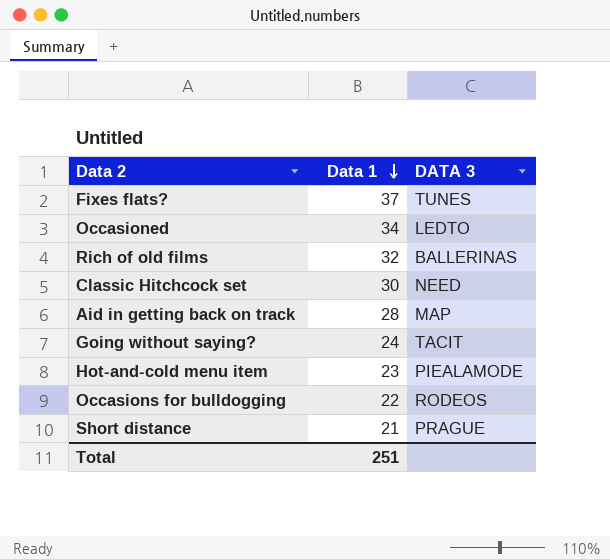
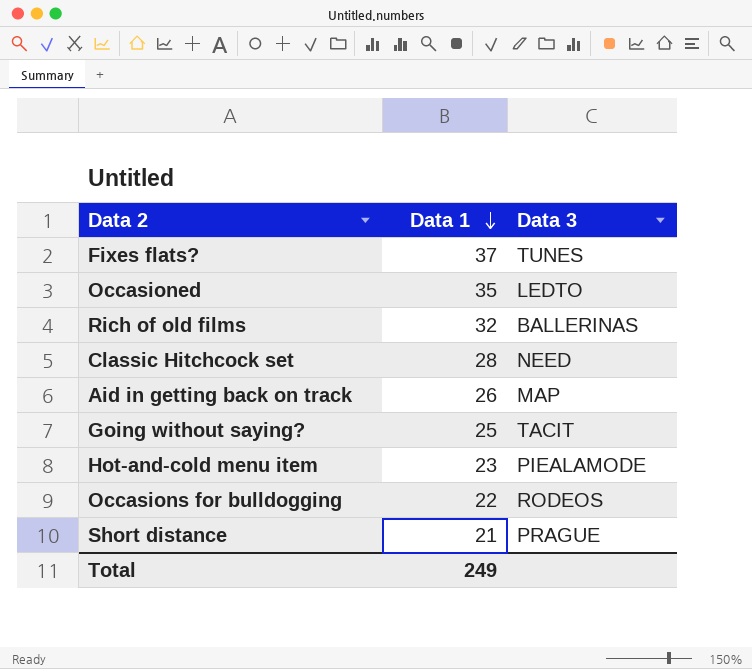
column name: DATA 3 -> Data 3
Occasioned | Data 1: 34 -> 35
Classic Hitchcock set | Data 1: 30 -> 28
Aid in getting back on track | Data 1: 28 -> 26
Going without saying? | Data 1: 24 -> 25
Total | Data 1: 251 -> 249

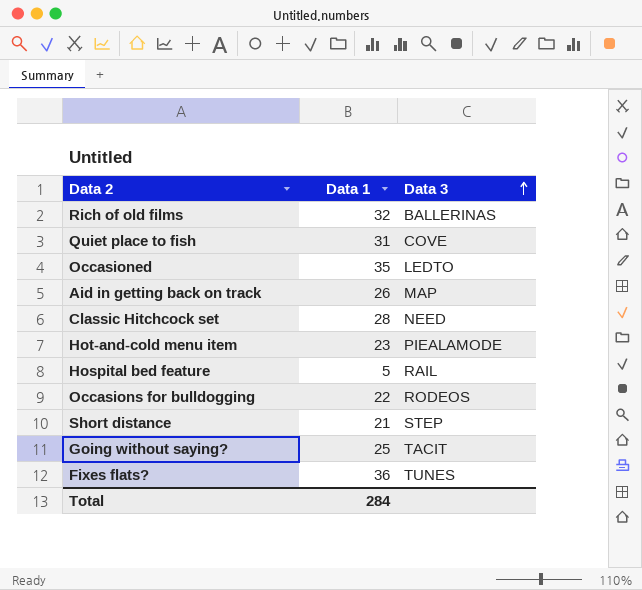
row order: Data 1 descending -> Data 3 ascending
row Quiet place to fish: none -> 31 | COVE
row Hospital bed feature: none -> 5 | RAIL
Short distance | Data 3: PRAGUE -> STEP
Fixes flats? | Data 1: 37 -> 36
Total | Data 1: 249 -> 284

